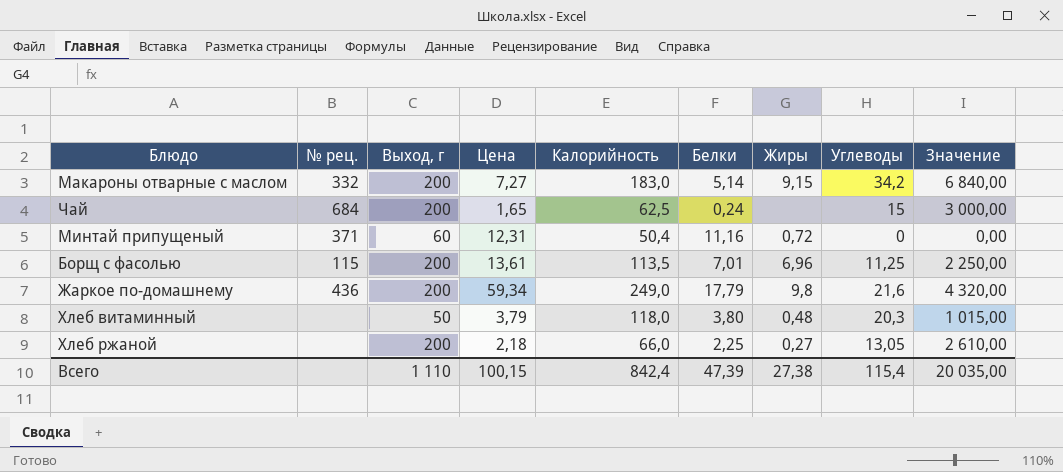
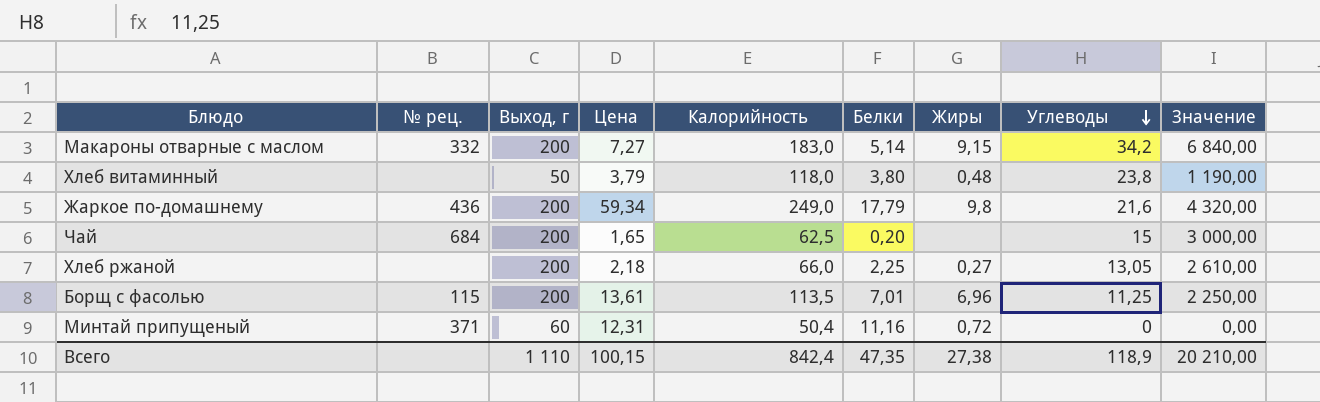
row order: none -> Углеводы descending
Хлеб витаминный | Углеводы: 20,3 -> 23,8
Хлеб витаминный | Значение: 1 015,00 -> 1 190,00
Чай | Белки: 0,24 -> 0,20
Всего | Белки: 47,39 -> 47,35
Всего | Углеводы: 115,4 -> 118,9
Всего | Значение: 20 035,00 -> 20 210,00

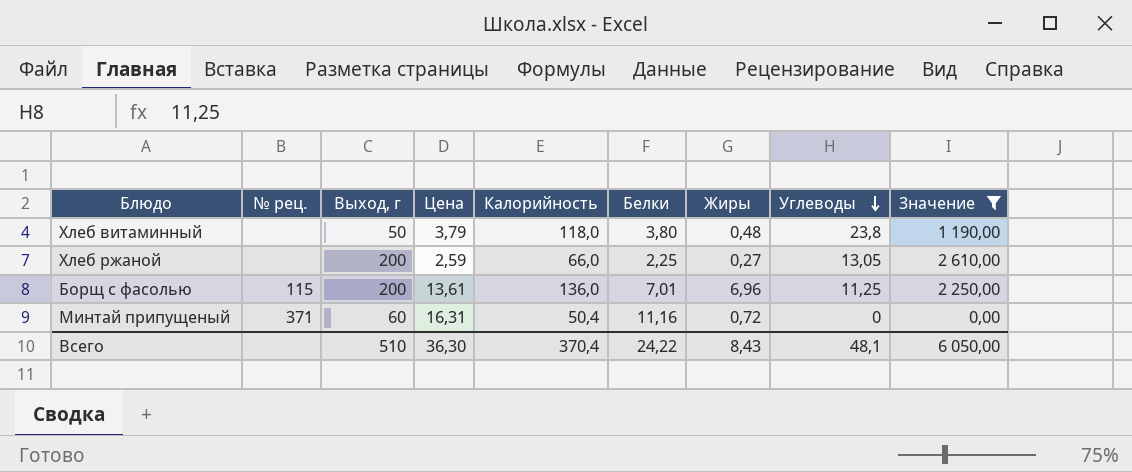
filter: none -> Значение <= 2 610,00
Хлеб ржаной | Цена: 2,18 -> 2,59
Борщ с фасолью | Калорийность: 113,5 -> 136,0
Минтай припущеный | Цена: 12,31 -> 16,31
Всего | Выход, г: 1 110 -> 510
Всего | Цена: 100,15 -> 36,30
Всего | Калорийность: 842,4 -> 370,4
Всего | Белки: 47,35 -> 24,22
Всего | Жиры: 27,38 -> 8,43
Всего | Углеводы: 118,9 -> 48,1
Всего | Значение: 20 210,00 -> 6 050,00

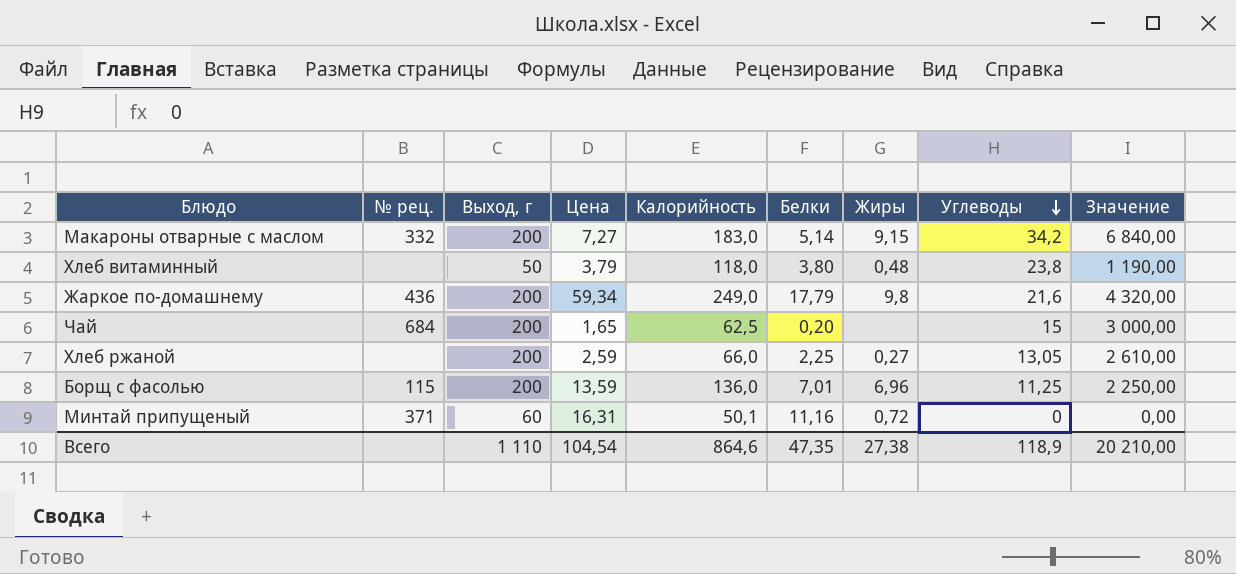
filter: Значение <= 2 610,00 -> none
Борщ с фасолью | Цена: 13,61 -> 13,59
Минтай припущеный | Калорийность: 50,4 -> 50,1
Всего | Выход, г: 510 -> 1 110
Всего | Цена: 36,30 -> 104,54
Всего | Калорийность: 370,4 -> 864,6
Всего | Белки: 24,22 -> 47,35
Всего | Жиры: 8,43 -> 27,38
Всего | Углеводы: 48,1 -> 118,9
Всего | Значение: 6 050,00 -> 20 210,00

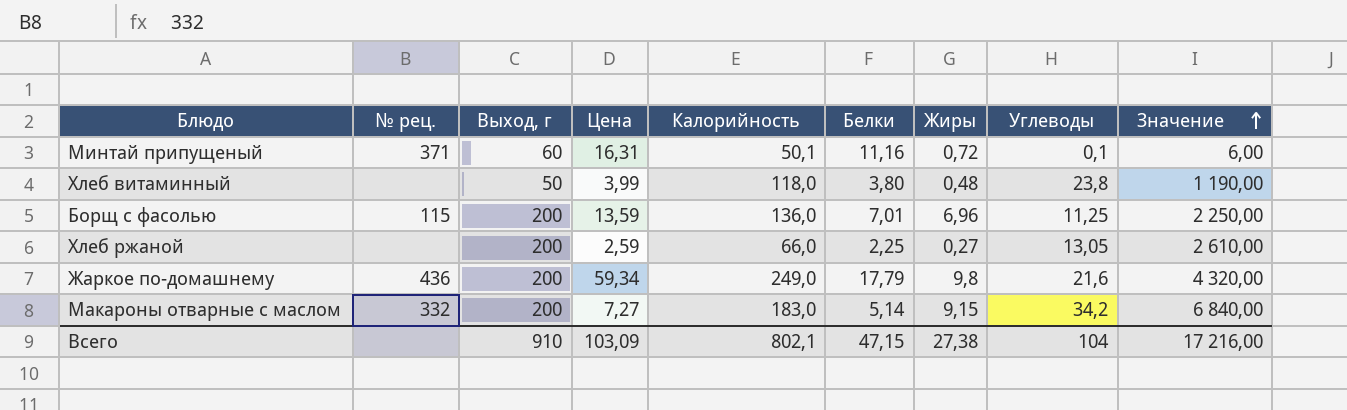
row order: Углеводы descending -> Значение ascending
row Чай: 684 | 200 | 1,65 | 62,5 | 0,20 | none | 15 | 3 000,00 -> none
Минтай припущеный | Углеводы: 0 -> 0,1
Минтай припущеный | Значение: 0,00 -> 6,00
Хлеб витаминный | Цена: 3,79 -> 3,99
Всего | Выход, г: 1 110 -> 910
Всего | Цена: 104,54 -> 103,09
Всего | Калорийность: 864,6 -> 802,1
Всего | Белки: 47,35 -> 47,15
Всего | Углеводы: 118,9 -> 104
Всего | Значение: 20 210,00 -> 17 216,00

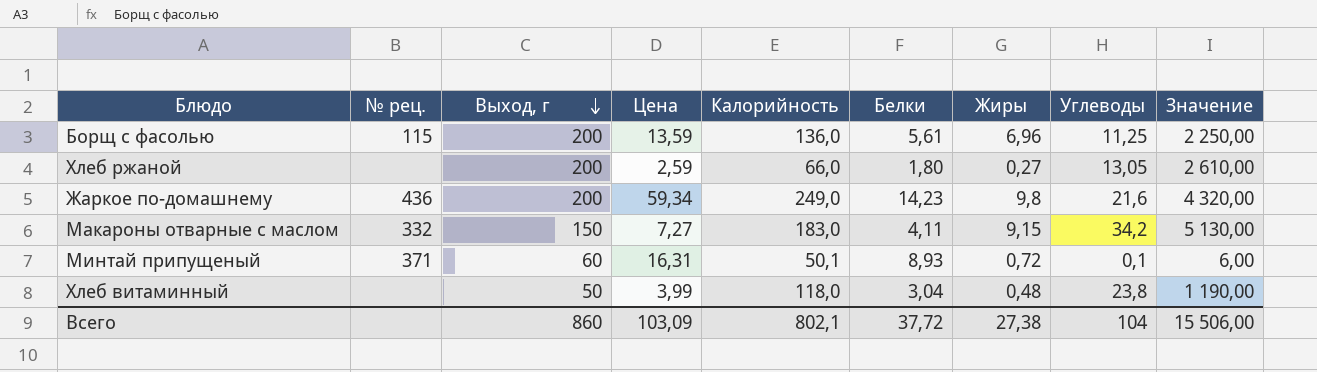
row order: Значение ascending -> Выход, г descending
Борщ с фасолью | Белки: 7,01 -> 5,61
Хлеб ржаной | Белки: 2,25 -> 1,80
Жаркое по-домашнему | Белки: 17,79 -> 14,23
Макароны отварные с маслом | Выход, г: 200 -> 150
Макароны отварные с маслом | Белки: 5,14 -> 4,11
Макароны отварные с маслом | Значение: 6 840,00 -> 5 130,00
Минтай припущеный | Белки: 11,16 -> 8,93
Хлеб витаминный | Белки: 3,80 -> 3,04
Всего | Выход, г: 910 -> 860
Всего | Белки: 47,15 -> 37,72
Всего | Значение: 17 216,00 -> 15 506,00

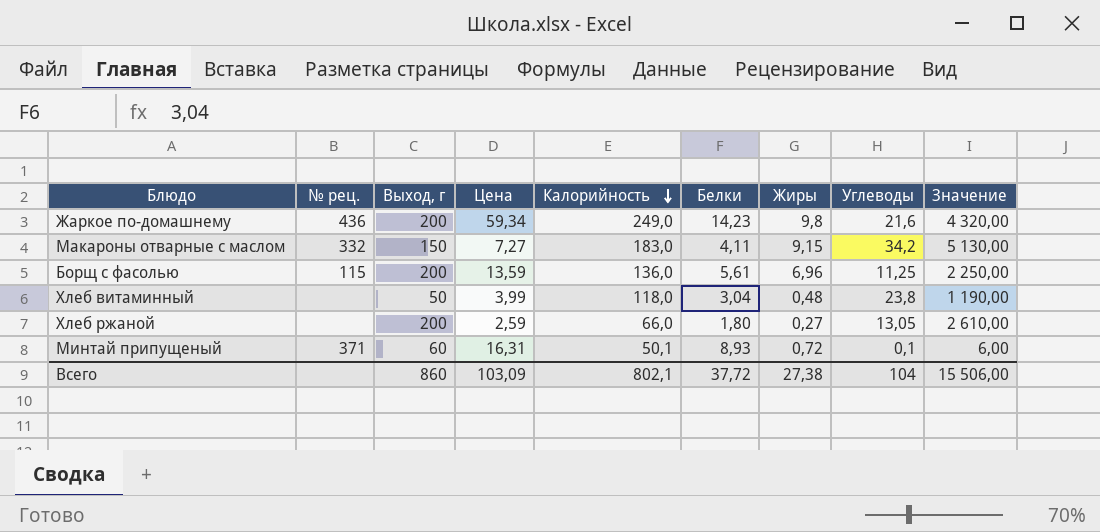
row order: Выход, г descending -> Калорийность descending

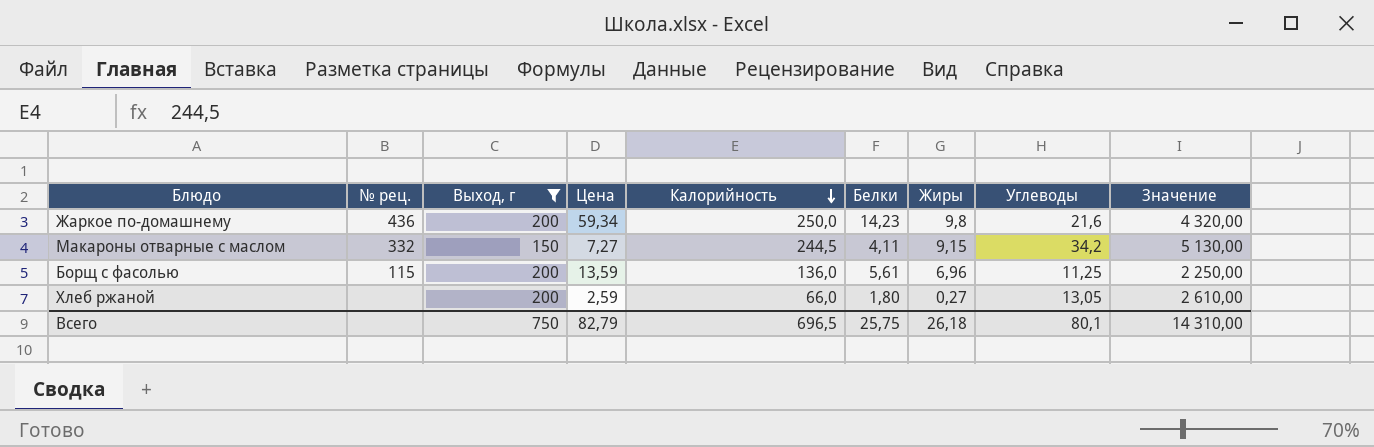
filter: none -> Выход, г >= 150
Жаркое по-домашнему | Калорийность: 249,0 -> 250,0
Макароны отварные с маслом | Калорийность: 183,0 -> 244,5
Всего | Выход, г: 860 -> 750
Всего | Цена: 103,09 -> 82,79
Всего | Калорийность: 802,1 -> 696,5
Всего | Белки: 37,72 -> 25,75
Всего | Жиры: 27,38 -> 26,18
Всего | Углеводы: 104 -> 80,1
Всего | Значение: 15 506,00 -> 14 310,00

